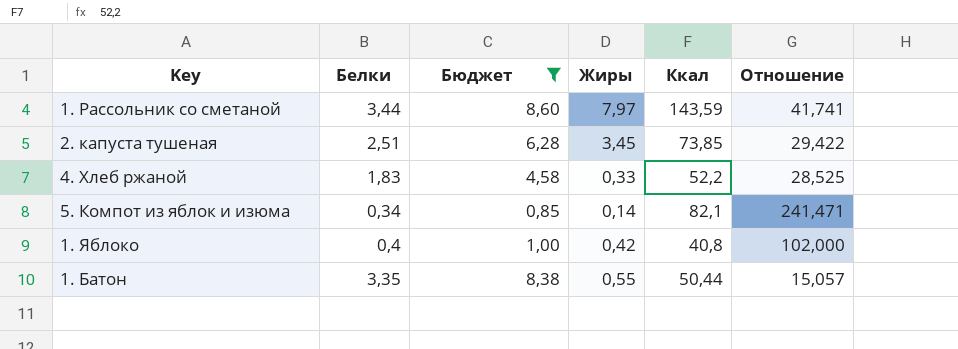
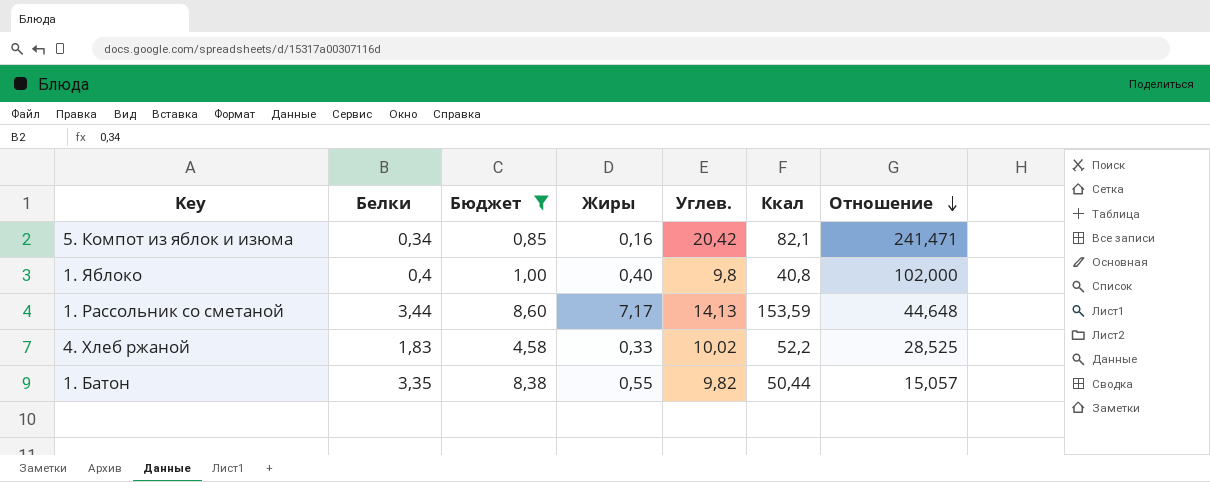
row order: none -> Отношение descending
column Углев. | position: none -> 5
row 2. капуста тушеная: 2,51 | 6,28 | 3,45 | 73,85 | 29,422 -> none
5. Компот из яблок и изюма | Жиры: 0,14 -> 0,16
1. Яблоко | Жиры: 0,42 -> 0,40
1. Рассольник со сметаной | Жиры: 7,97 -> 7,17
1. Рассольник со сметаной | Ккал: 143,59 -> 153,59
1. Рассольник со сметаной | Отношение: 41,741 -> 44,648

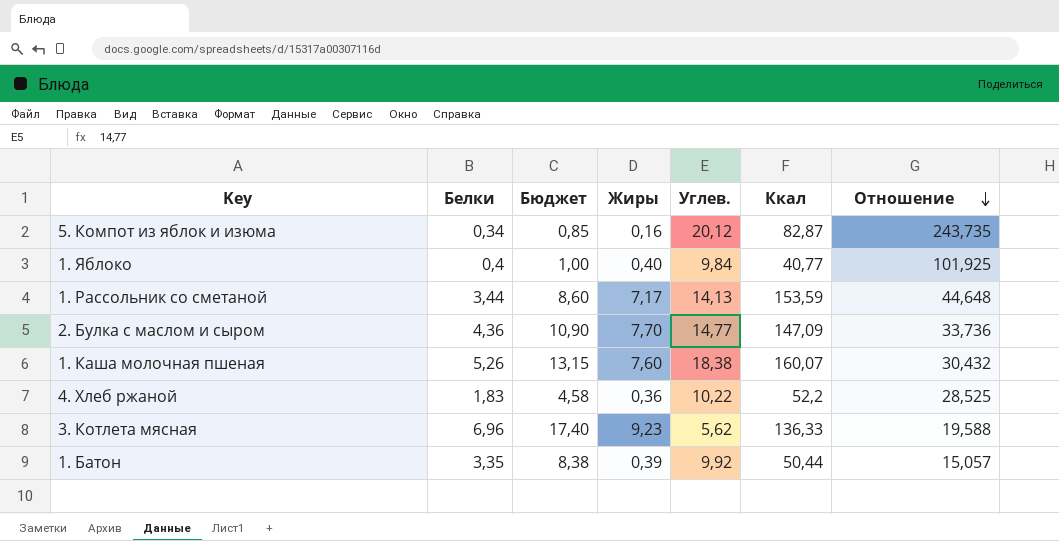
filter: Бюджет <= 8,60 -> none
5. Компот из яблок и изюма | Углев.: 20,42 -> 20,12
5. Компот из яблок и изюма | Ккал: 82,1 -> 82,87
5. Компот из яблок и изюма | Отношение: 241,471 -> 243,735
1. Яблоко | Углев.: 9,8 -> 9,84
1. Яблоко | Ккал: 40,8 -> 40,77
1. Яблоко | Отношение: 102,000 -> 101,925
4. Хлеб ржаной | Жиры: 0,33 -> 0,36
4. Хлеб ржаной | Углев.: 10,02 -> 10,22
1. Батон | Жиры: 0,55 -> 0,39
1. Батон | Углев.: 9,82 -> 9,92

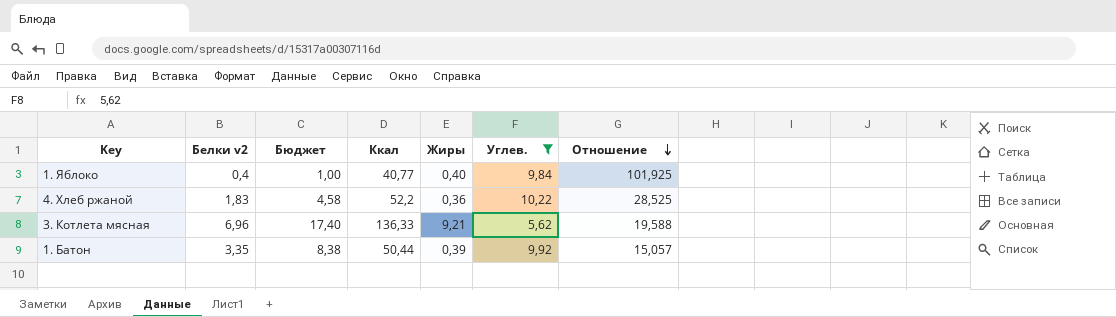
filter: none -> Углев. <= 10,22
column name: Белки -> Белки v2
column Ккал | position: 6 -> 4
3. Котлета мясная | Жиры: 9,23 -> 9,21

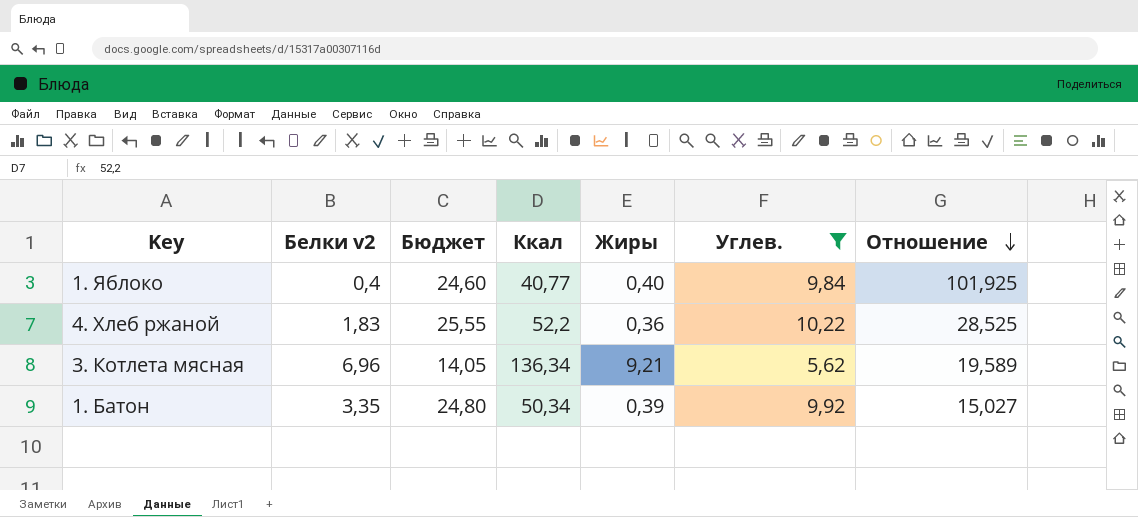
column Бюджет | formula: [Белки v2] * 2,5 -> [Углев.] * 2,5
3. Котлета мясная | Ккал: 136,33 -> 136,34
3. Котлета мясная | Отношение: 19,588 -> 19,589
1. Батон | Ккал: 50,44 -> 50,34
1. Батон | Отношение: 15,057 -> 15,027

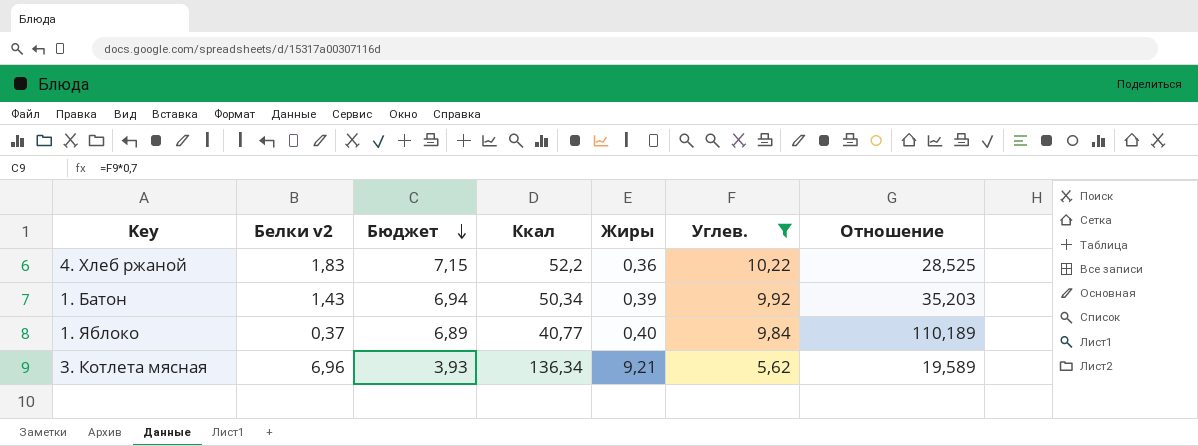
row order: Отношение descending -> Бюджет descending
column Бюджет | formula: [Углев.] * 2,5 -> [Углев.] * 0,7
1. Батон | Белки v2: 3,35 -> 1,43
1. Батон | Отношение: 15,027 -> 35,203
1. Яблоко | Белки v2: 0,4 -> 0,37
1. Яблоко | Отношение: 101,925 -> 110,189

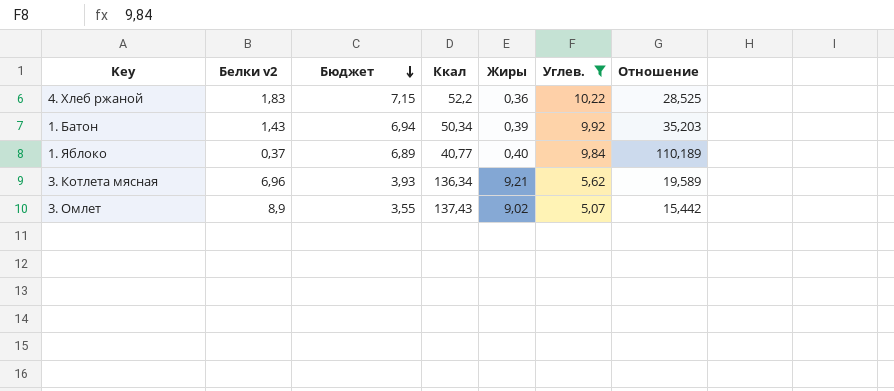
row 3. Омлет: none -> 8,9 | 3,55 | 137,43 | 9,02 | 5,07 | 15,442

